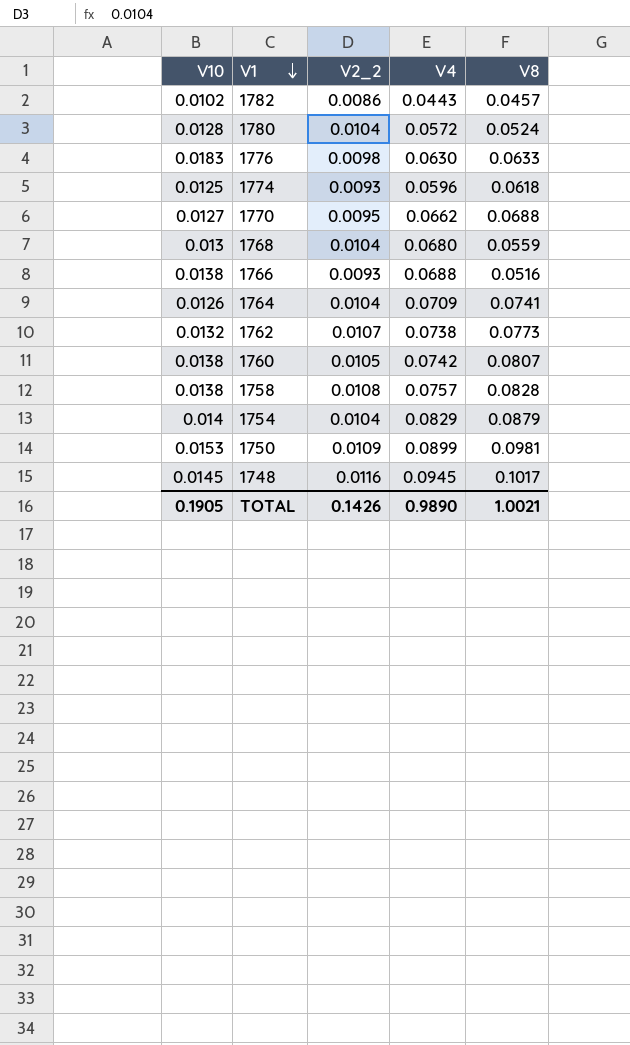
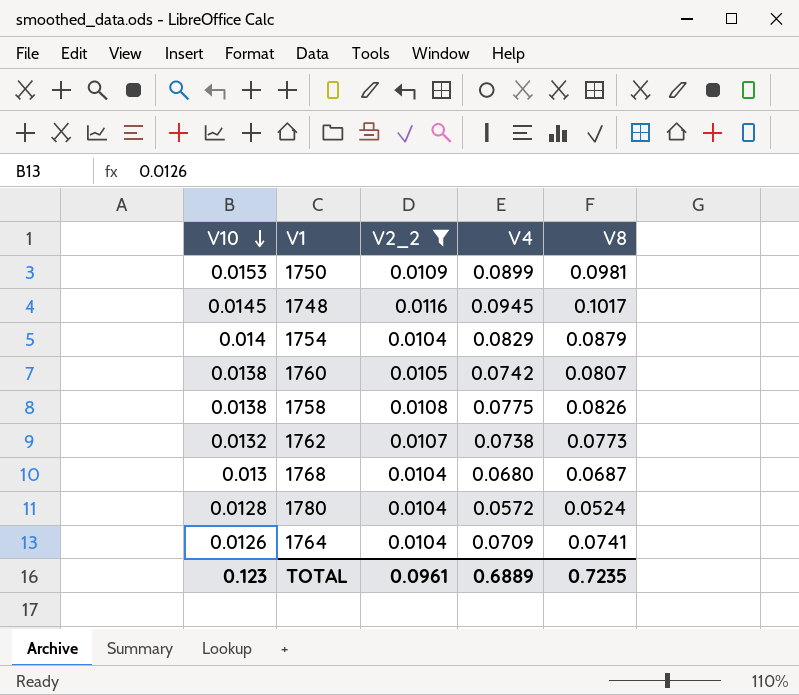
filter: none -> V2_2 >= 0.0104
row order: V1 descending -> V10 descending
1758 | V4: 0.0757 -> 0.0775
1758 | V8: 0.0828 -> 0.0826
1768 | V8: 0.0559 -> 0.0687
TOTAL | V10: 0.1905 -> 0.123
TOTAL | V2_2: 0.1426 -> 0.0961
TOTAL | V4: 0.9890 -> 0.6889
TOTAL | V8: 1.0021 -> 0.7235

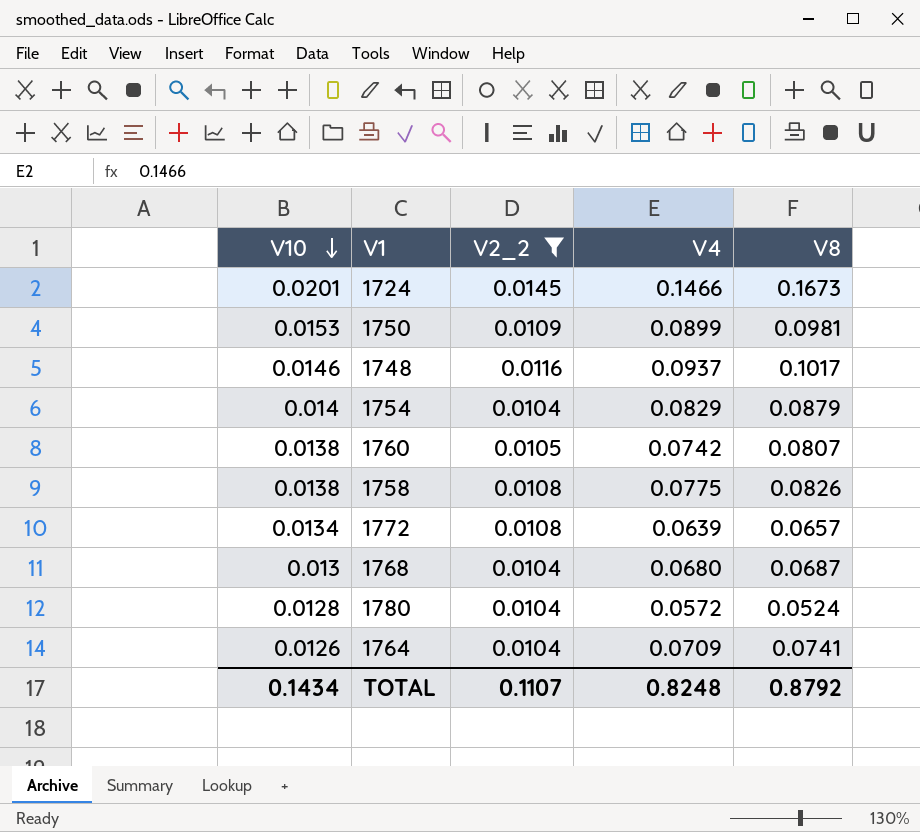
row 1762: 0.0132 | 0.0107 | 0.0738 | 0.0773 -> none
row 1724: none -> 0.0201 | 0.0145 | 0.1466 | 0.1673
1748 | V10: 0.0145 -> 0.0146
1748 | V4: 0.0945 -> 0.0937
row 1772: none -> 0.0134 | 0.0108 | 0.0639 | 0.0657
TOTAL | V10: 0.123 -> 0.1434
TOTAL | V2_2: 0.0961 -> 0.1107
TOTAL | V4: 0.6889 -> 0.8248
TOTAL | V8: 0.7235 -> 0.8792

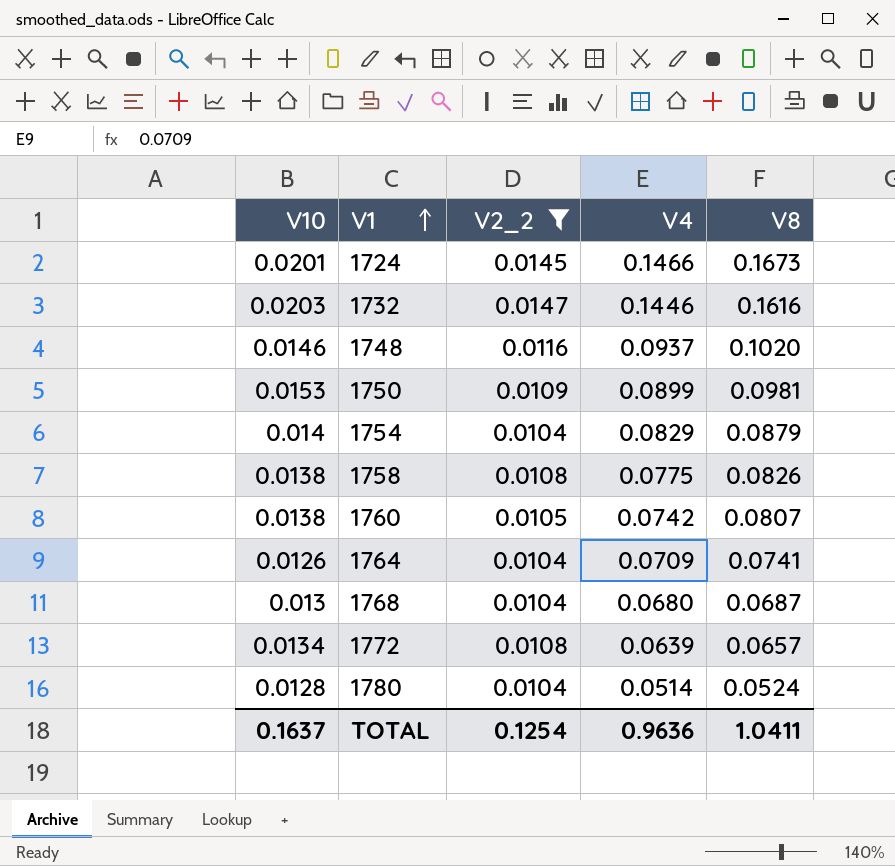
row order: V10 descending -> V1 ascending
row 1732: none -> 0.0203 | 0.0147 | 0.1446 | 0.1616
1748 | V8: 0.1017 -> 0.1020
1780 | V4: 0.0572 -> 0.0514
TOTAL | V10: 0.1434 -> 0.1637
TOTAL | V2_2: 0.1107 -> 0.1254
TOTAL | V4: 0.8248 -> 0.9636
TOTAL | V8: 0.8792 -> 1.0411

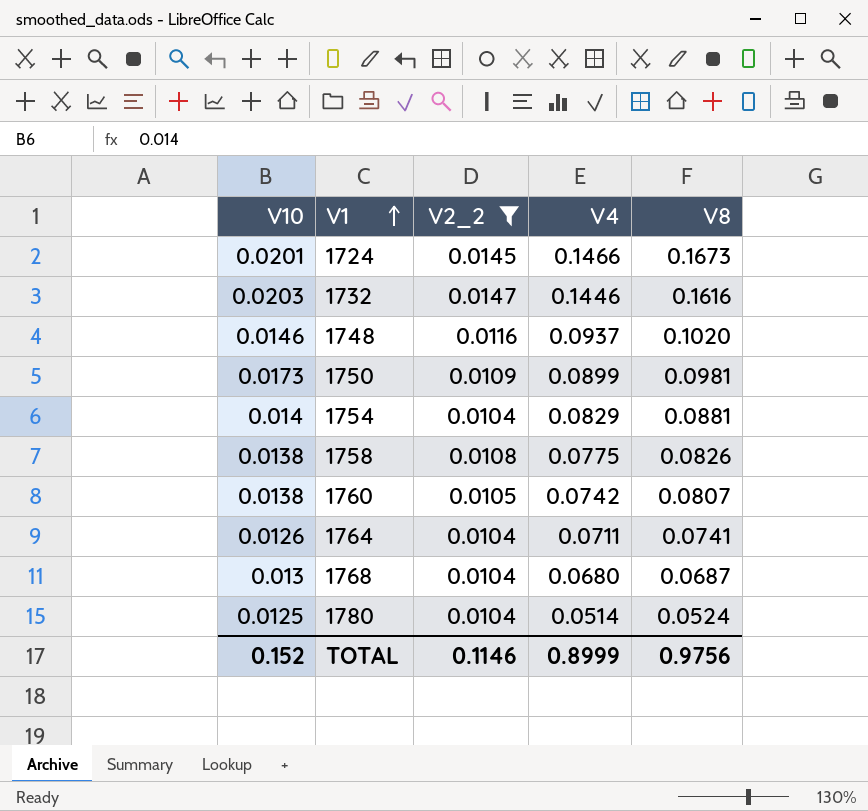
row 1772: 0.0134 | 0.0108 | 0.0639 | 0.0657 -> none
1750 | V10: 0.0153 -> 0.0173
1754 | V8: 0.0879 -> 0.0881
1764 | V4: 0.0709 -> 0.0711
1780 | V10: 0.0128 -> 0.0125
TOTAL | V10: 0.1637 -> 0.152
TOTAL | V2_2: 0.1254 -> 0.1146
TOTAL | V4: 0.9636 -> 0.8999
TOTAL | V8: 1.0411 -> 0.9756

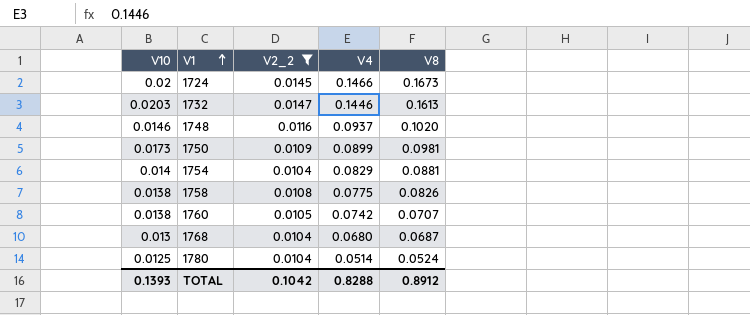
row 1764: 0.0126 | 0.0104 | 0.0711 | 0.0741 -> none
1724 | V10: 0.0201 -> 0.02
1732 | V8: 0.1616 -> 0.1613
1760 | V8: 0.0807 -> 0.0707
TOTAL | V10: 0.152 -> 0.1393
TOTAL | V2_2: 0.1146 -> 0.1042
TOTAL | V4: 0.8999 -> 0.8288
TOTAL | V8: 0.9756 -> 0.8912

